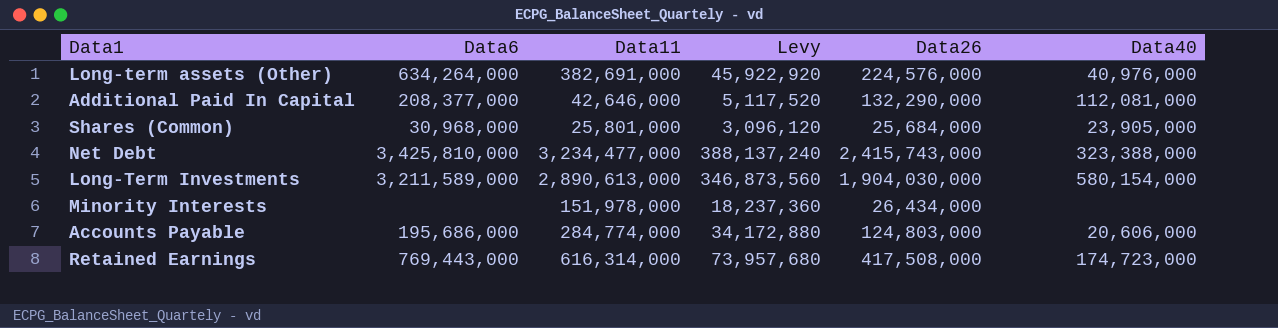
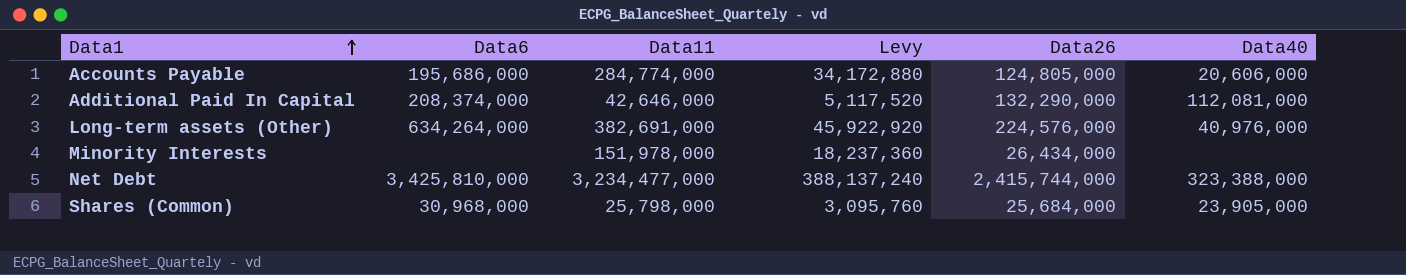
row order: none -> Data1 ascending
row Long-Term Investments: 3,211,589,000 | 2,890,613,000 | 346,873,560 | 1,904,030,000 | 580,154,000 -> none
row Retained Earnings: 769,443,000 | 616,314,000 | 73,957,680 | 417,508,000 | 174,723,000 -> none
Accounts Payable | Data26: 124,803,000 -> 124,805,000
Additional Paid In Capital | Data6: 208,377,000 -> 208,374,000
Net Debt | Data26: 2,415,743,000 -> 2,415,744,000
Shares (Common) | Data11: 25,801,000 -> 25,798,000
Shares (Common) | Levy: 3,096,120 -> 3,095,760

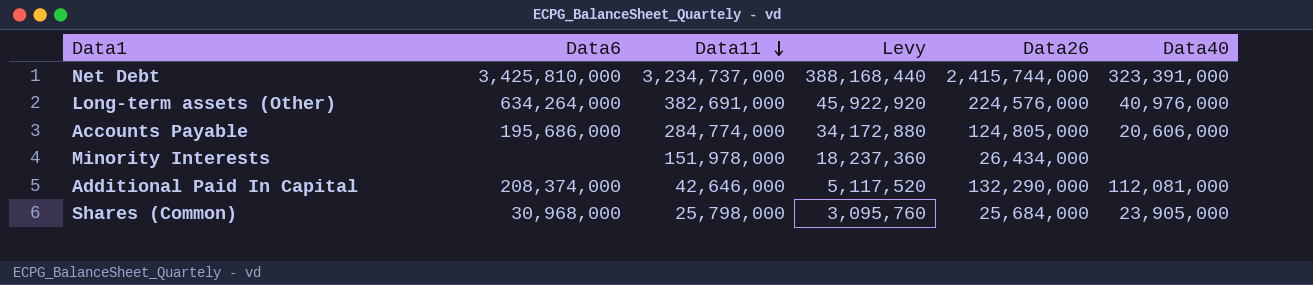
row order: Data1 ascending -> Data11 descending
Net Debt | Data11: 3,234,477,000 -> 3,234,737,000
Net Debt | Levy: 388,137,240 -> 388,168,440
Net Debt | Data40: 323,388,000 -> 323,391,000

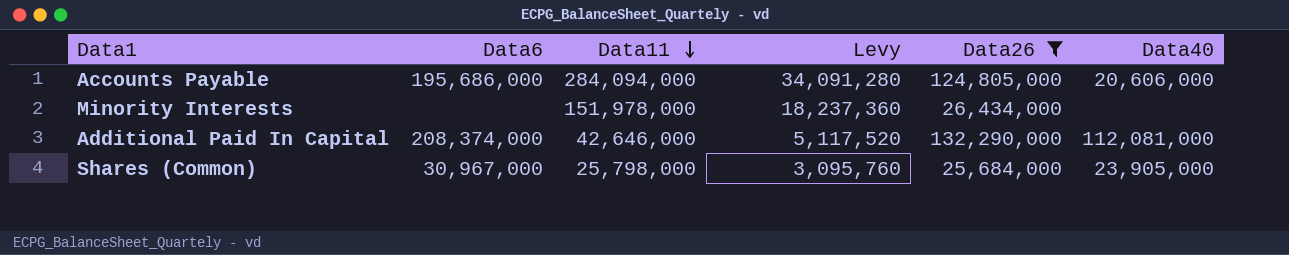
filter: none -> Data26 <= 132,290,000
Accounts Payable | Data11: 284,774,000 -> 284,094,000
Accounts Payable | Levy: 34,172,880 -> 34,091,280
Shares (Common) | Data6: 30,968,000 -> 30,967,000

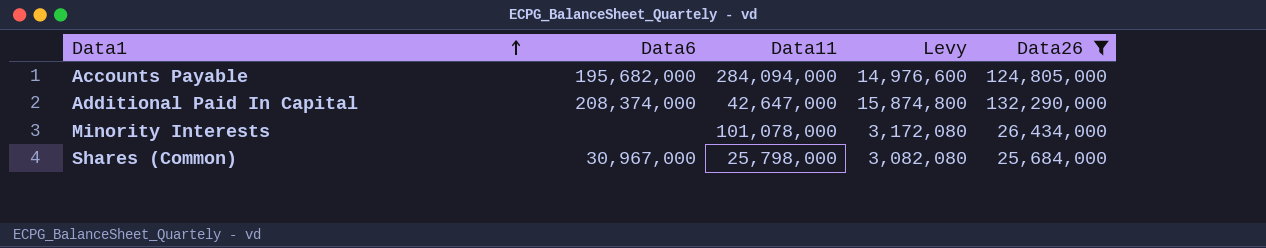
row order: Data11 descending -> Data1 ascending
column Data40 | position: 6 -> none
column Levy | formula: [Data11] * 0.12 -> [Data26] * 0.12
Accounts Payable | Data6: 195,686,000 -> 195,682,000
Additional Paid In Capital | Data11: 42,646,000 -> 42,647,000
Minority Interests | Data11: 151,978,000 -> 101,078,000

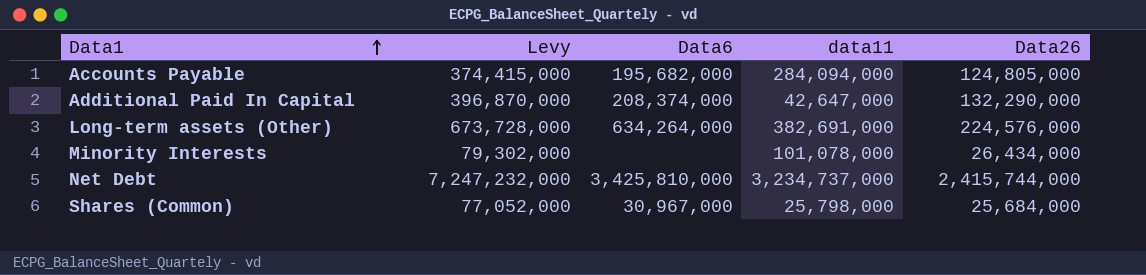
filter: Data26 <= 132,290,000 -> none
column Levy | formula: [Data26] * 0.12 -> [Data26] * 3
column Levy | position: 4 -> 2
column name: Data11 -> data11

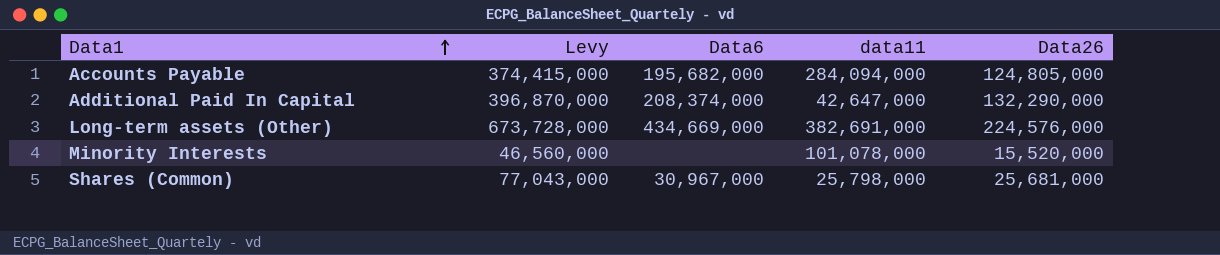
row Net Debt: 7,247,232,000 | 3,425,810,000 | 3,234,737,000 | 2,415,744,000 -> none
Long-term assets (Other) | Data6: 634,264,000 -> 434,669,000
Minority Interests | Levy: 79,302,000 -> 46,560,000
Minority Interests | Data26: 26,434,000 -> 15,520,000
Shares (Common) | Levy: 77,052,000 -> 77,043,000
Shares (Common) | Data26: 25,684,000 -> 25,681,000

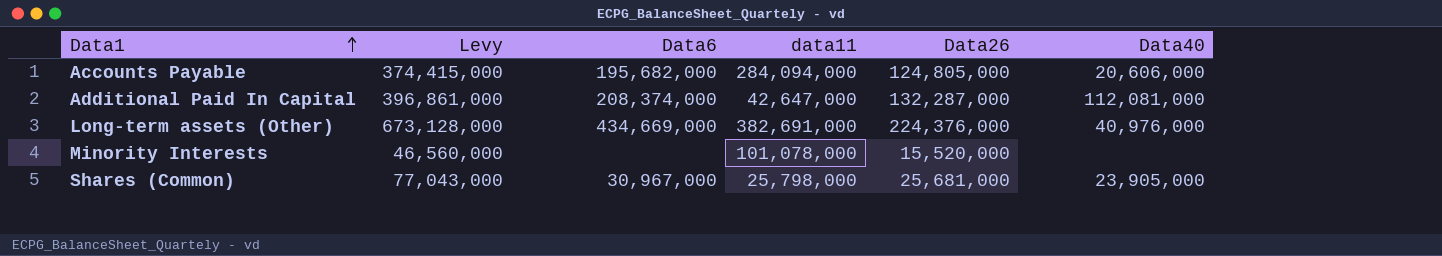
column Data40 | position: none -> 6
Additional Paid In Capital | Levy: 396,870,000 -> 396,861,000
Additional Paid In Capital | Data26: 132,290,000 -> 132,287,000
Long-term assets (Other) | Levy: 673,728,000 -> 673,128,000
Long-term assets (Other) | Data26: 224,576,000 -> 224,376,000

